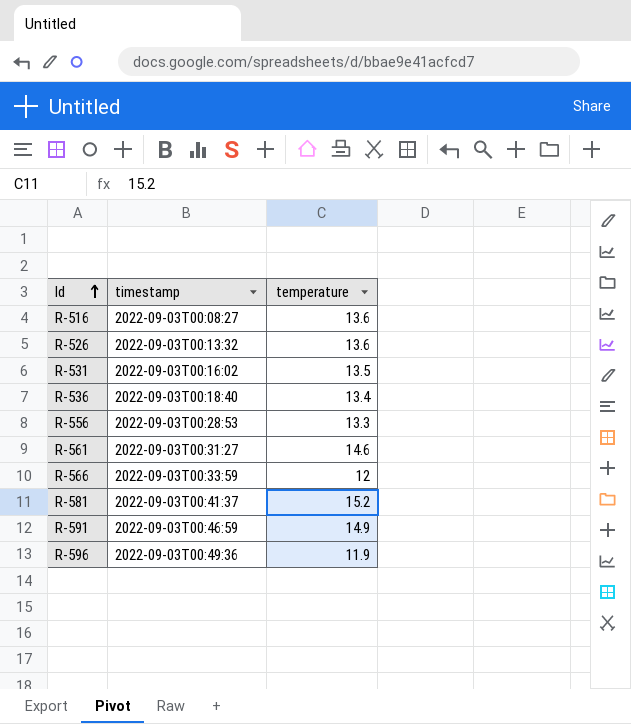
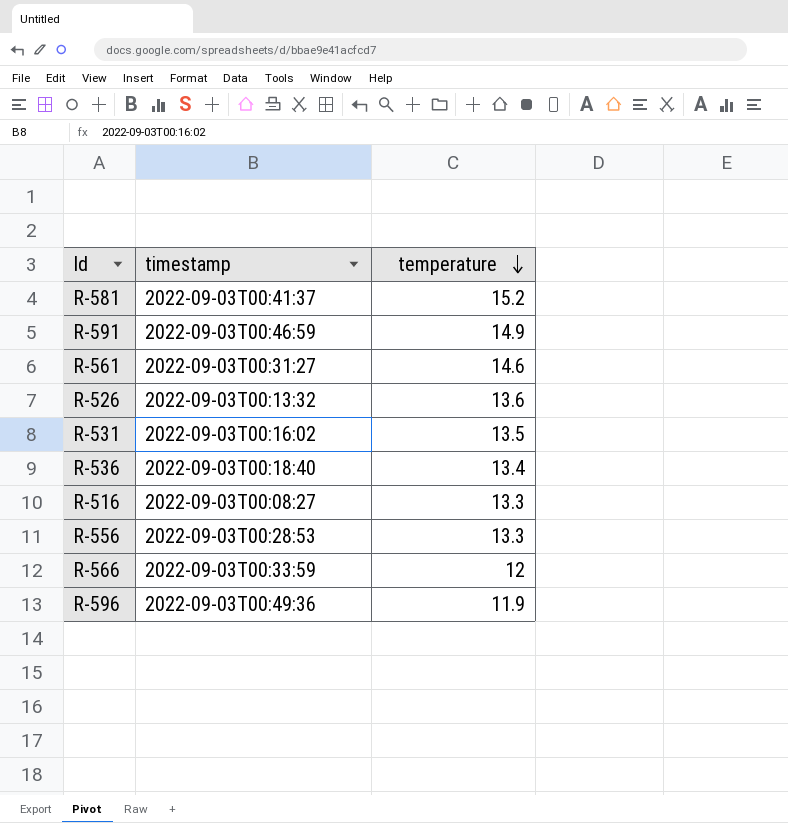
row order: Id ascending -> temperature descending
R-516 | temperature: 13.6 -> 13.3

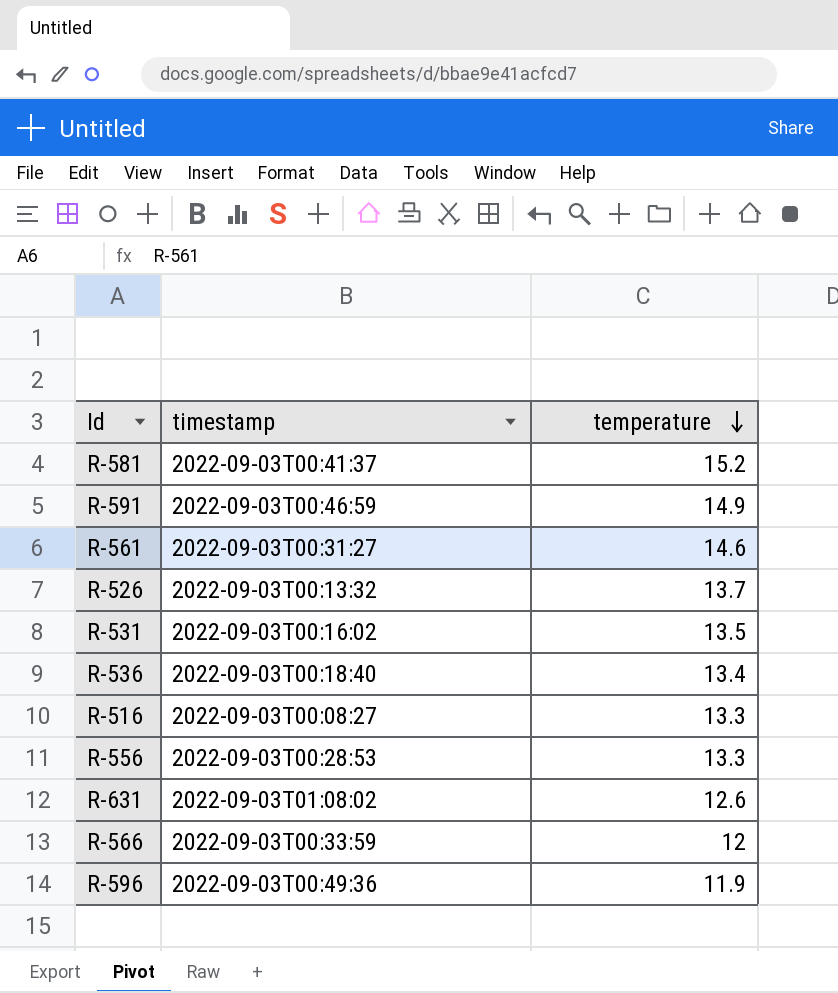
R-526 | temperature: 13.6 -> 13.7
row R-631: none -> 2022-09-03T01:08:02 | 12.6

